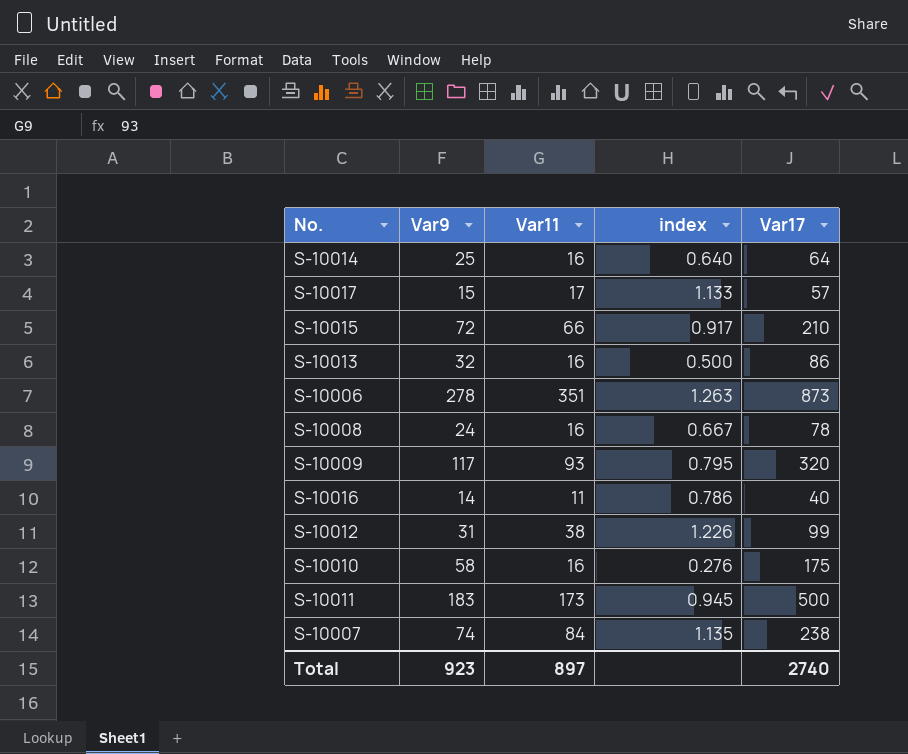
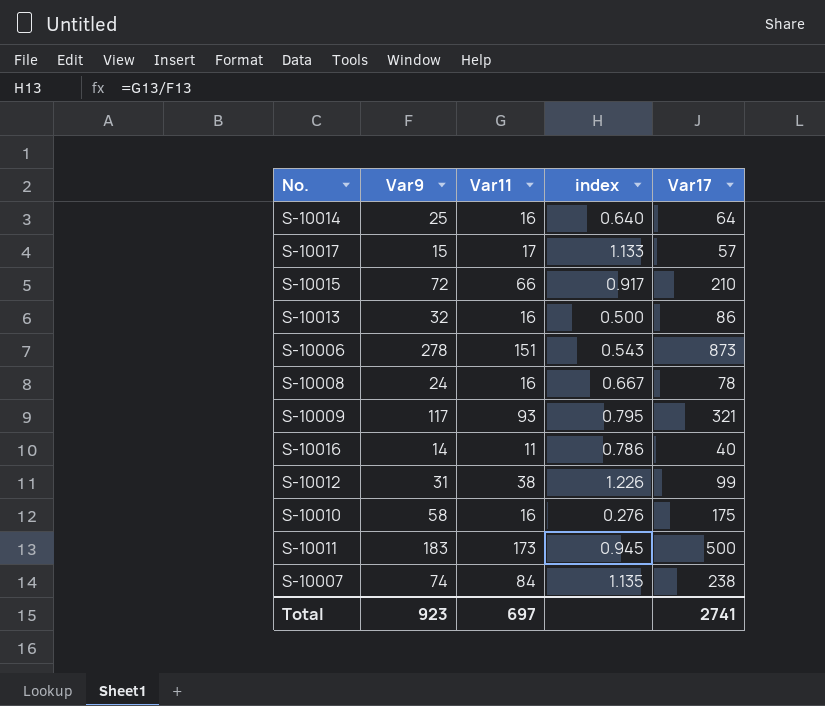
S-10006 | Var11: 351 -> 151
S-10006 | index: 1.263 -> 0.543
S-10009 | Var17: 320 -> 321
Total | Var11: 897 -> 697
Total | Var17: 2740 -> 2741

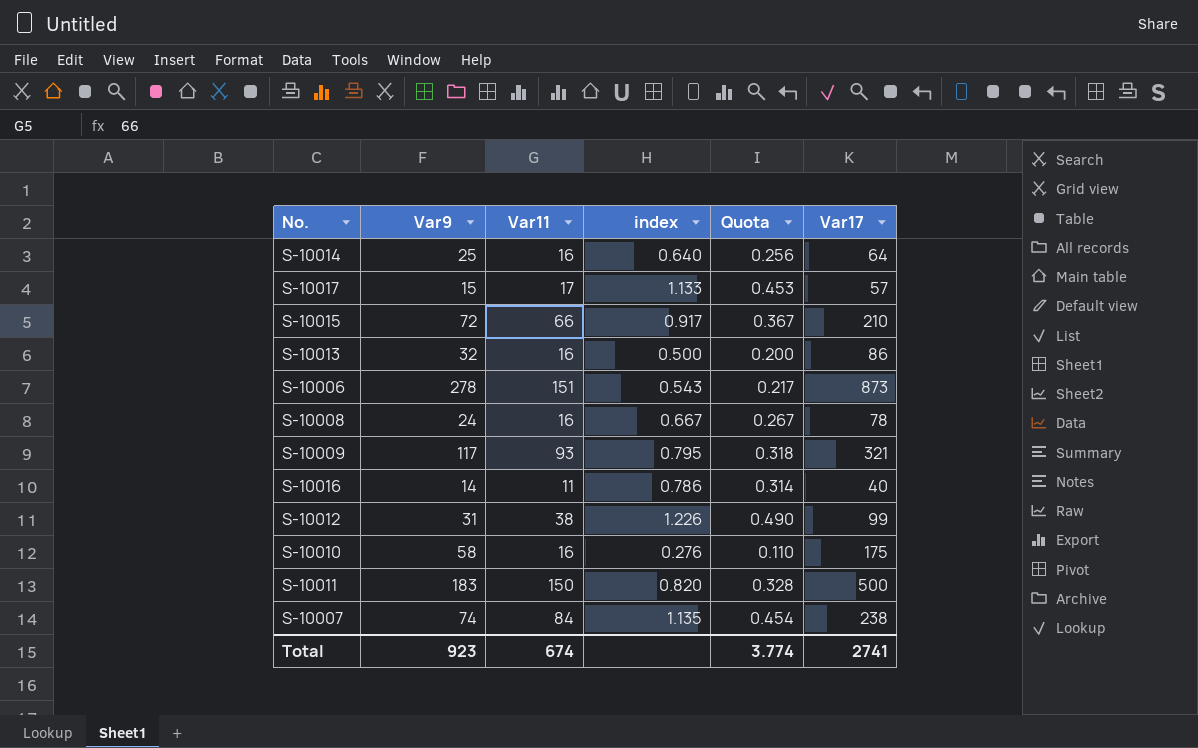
column Quota | formula: none -> [index] * 0.4
S-10011 | Var11: 173 -> 150
S-10011 | index: 0.945 -> 0.820
Total | Var11: 697 -> 674

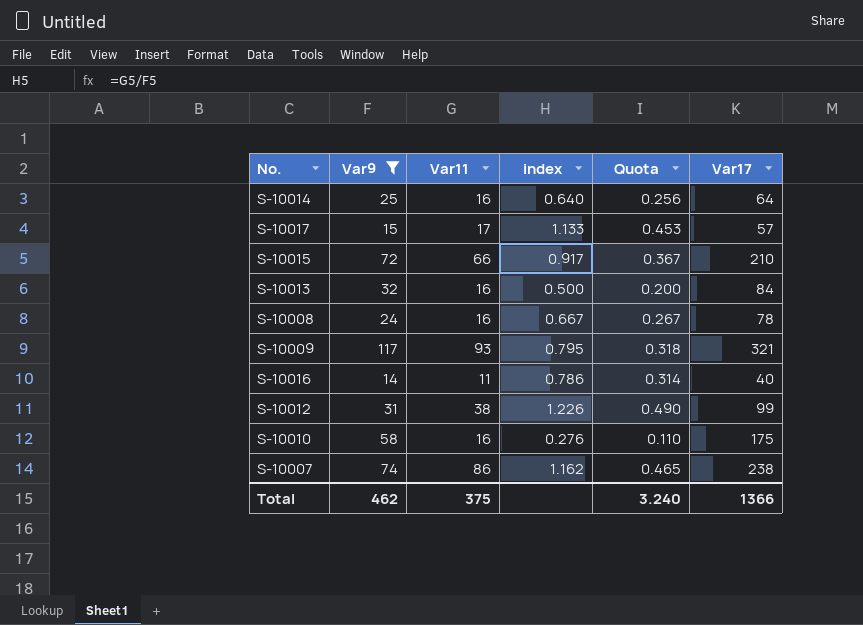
filter: none -> Var9 <= 117
S-10013 | Var17: 86 -> 84
S-10007 | Var11: 84 -> 86
S-10007 | index: 1.135 -> 1.162
S-10007 | Quota: 0.454 -> 0.465
Total | Var9: 923 -> 462
Total | Var11: 674 -> 375
Total | Quota: 3.774 -> 3.240
Total | Var17: 2741 -> 1366

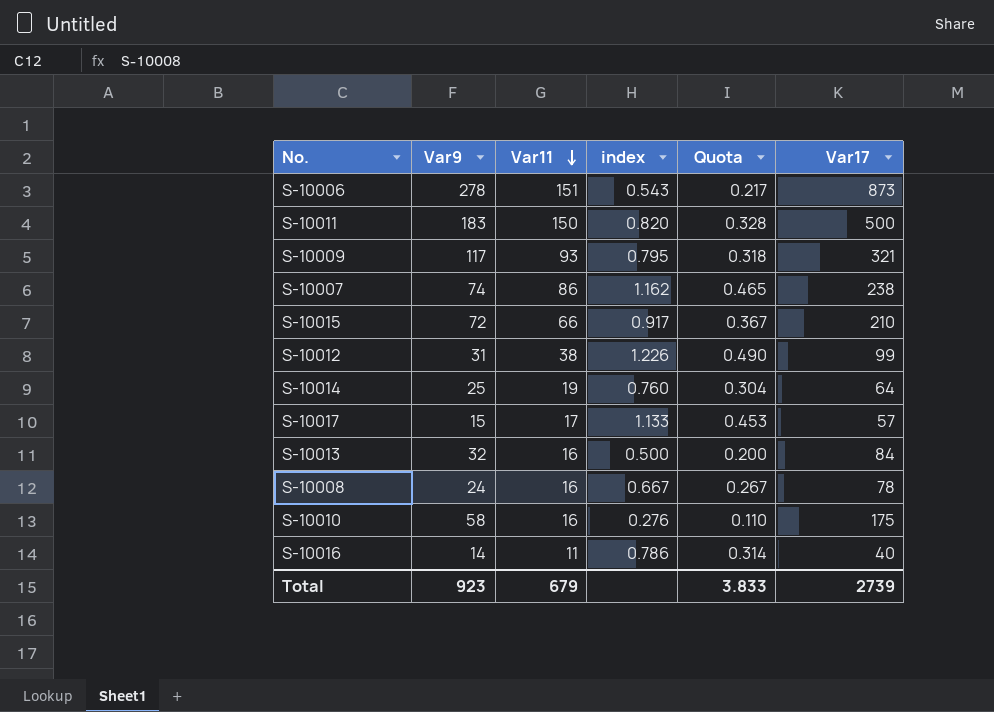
filter: Var9 <= 117 -> none
row order: none -> Var11 descending
S-10014 | Var11: 16 -> 19
S-10014 | index: 0.640 -> 0.760
S-10014 | Quota: 0.256 -> 0.304
Total | Var9: 462 -> 923
Total | Var11: 375 -> 679
Total | Quota: 3.240 -> 3.833
Total | Var17: 1366 -> 2739

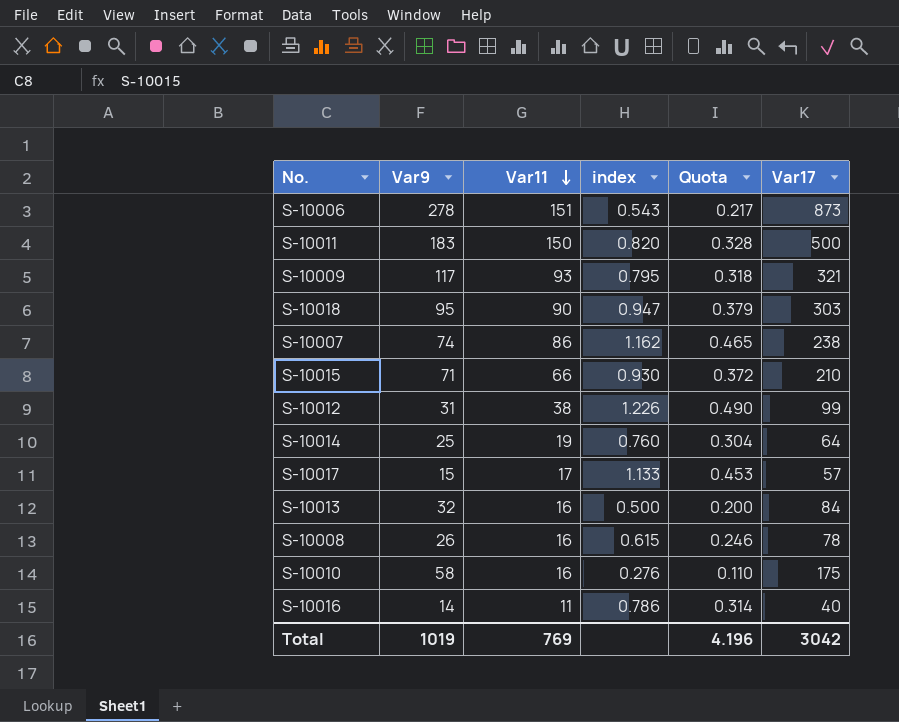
row S-10018: none -> 95 | 90 | 0.947 | 0.379 | 303
S-10015 | Var9: 72 -> 71
S-10015 | index: 0.917 -> 0.930
S-10015 | Quota: 0.367 -> 0.372
S-10008 | Var9: 24 -> 26
S-10008 | index: 0.667 -> 0.615
S-10008 | Quota: 0.267 -> 0.246
Total | Var9: 923 -> 1019
Total | Var11: 679 -> 769
Total | Quota: 3.833 -> 4.196
Total | Var17: 2739 -> 3042

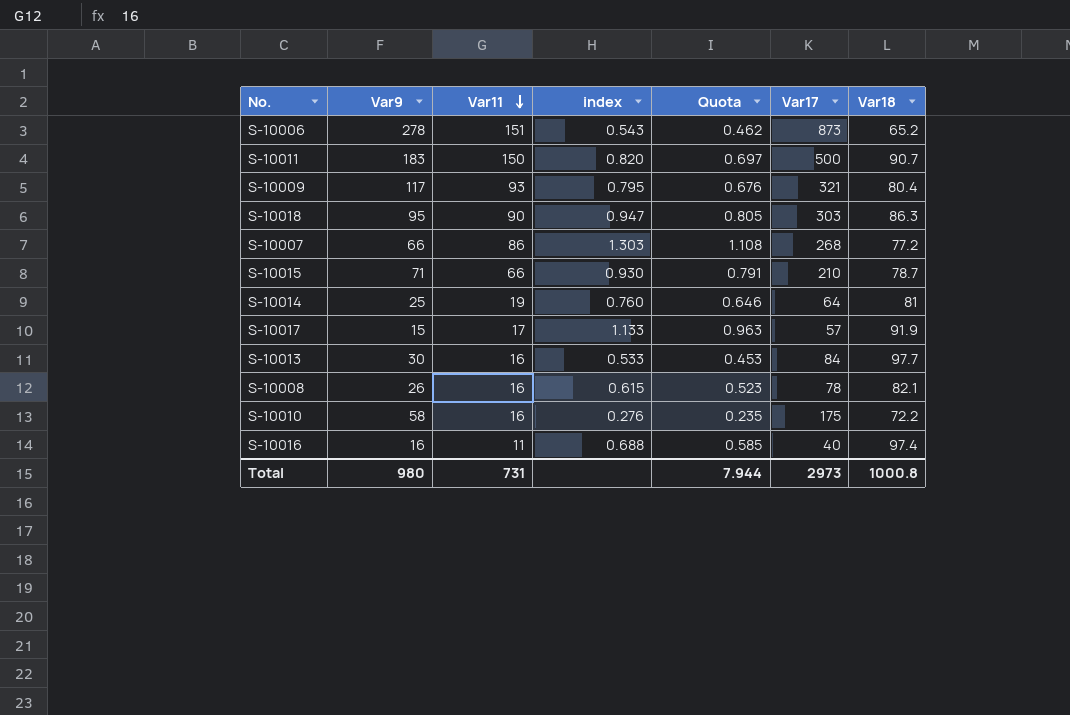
column Quota | formula: [index] * 0.4 -> [index] * 0.85
column Var18 | position: none -> 7
row S-10012: 31 | 38 | 1.226 | 0.490 | 99 -> none
S-10007 | Var9: 74 -> 66
S-10007 | index: 1.162 -> 1.303
S-10007 | Var17: 238 -> 268
S-10013 | Var9: 32 -> 30
S-10013 | index: 0.500 -> 0.533
S-10016 | Var9: 14 -> 16
S-10016 | index: 0.786 -> 0.688
Total | Var9: 1019 -> 980
Total | Var11: 769 -> 731
Total | Quota: 4.196 -> 7.944
Total | Var17: 3042 -> 2973

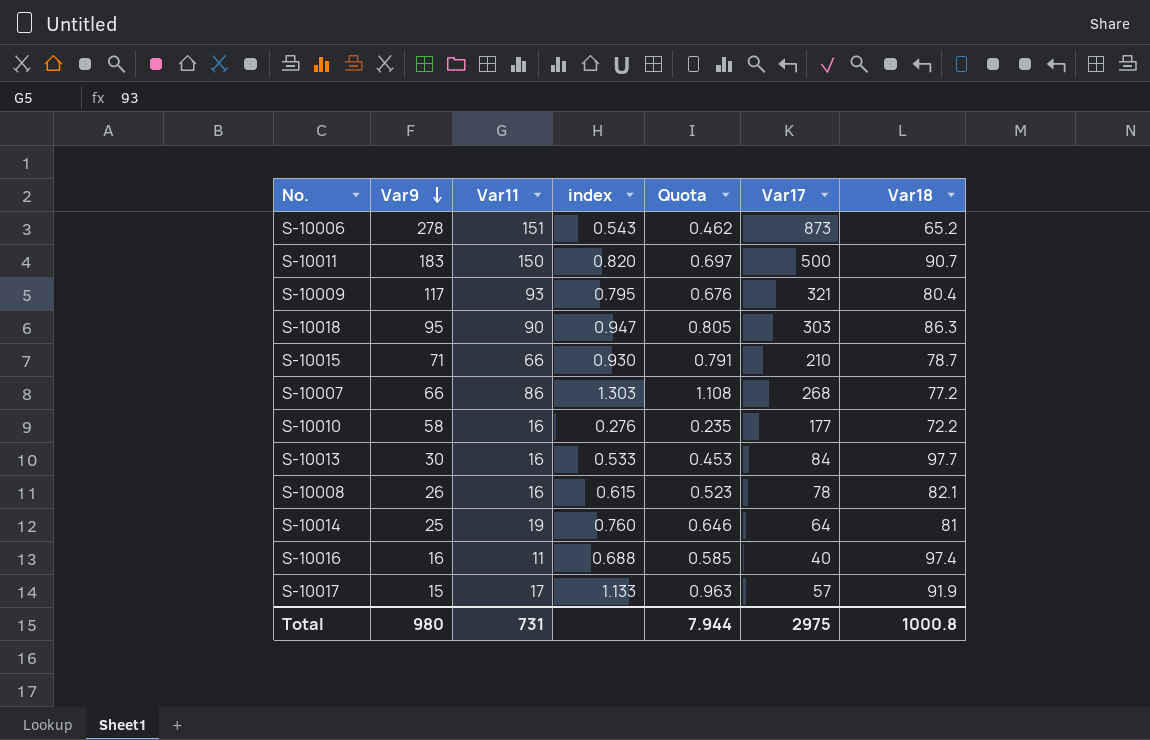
row order: Var11 descending -> Var9 descending
S-10010 | Var17: 175 -> 177
Total | Var17: 2973 -> 2975

